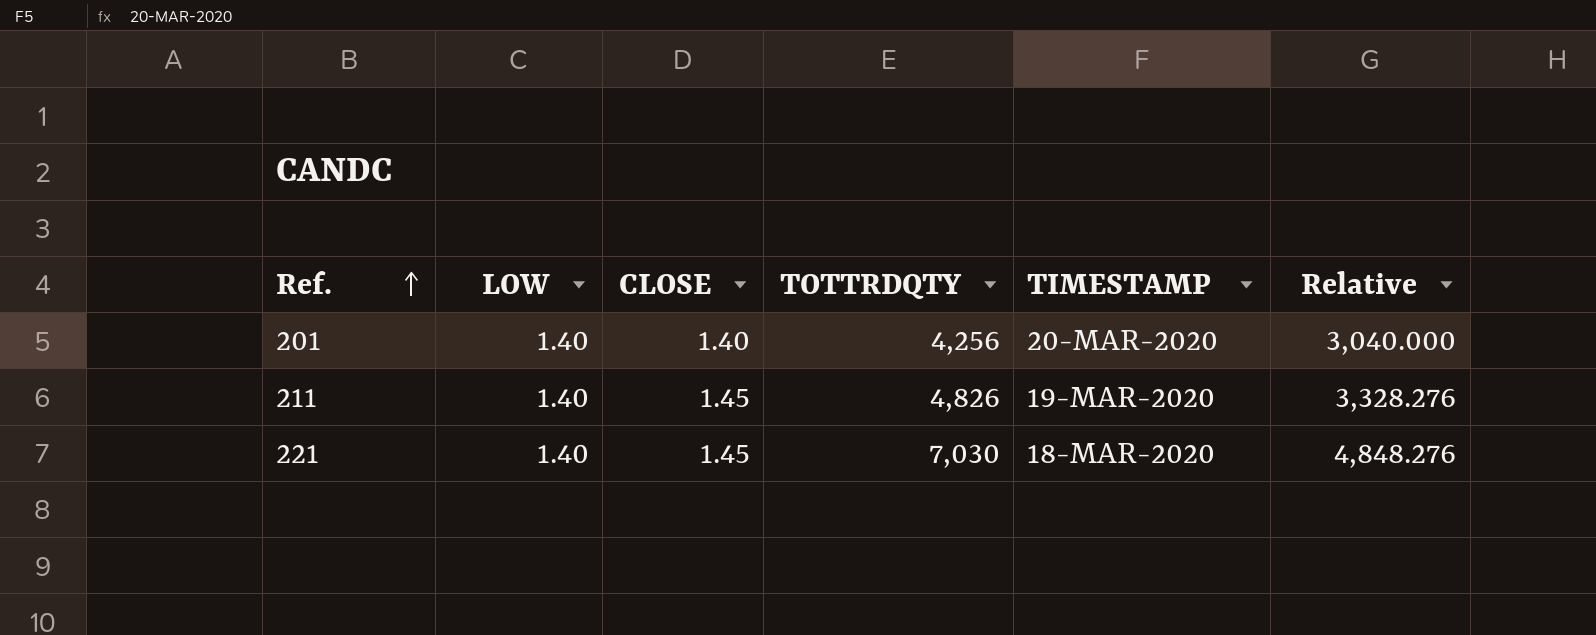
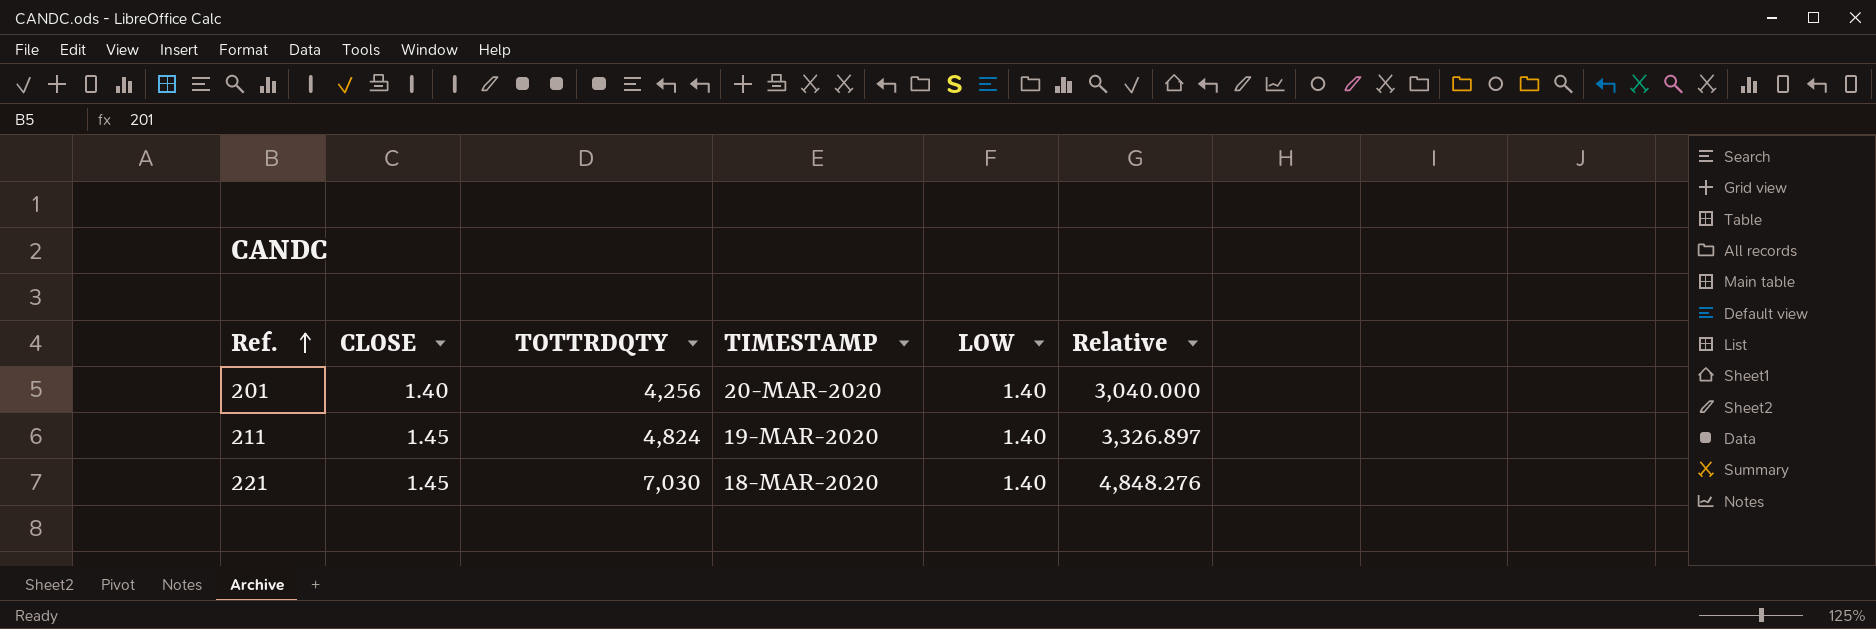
column LOW | position: 2 -> 5
211 | TOTTRDQTY: 4,826 -> 4,824
211 | Relative: 3,328.276 -> 3,326.897

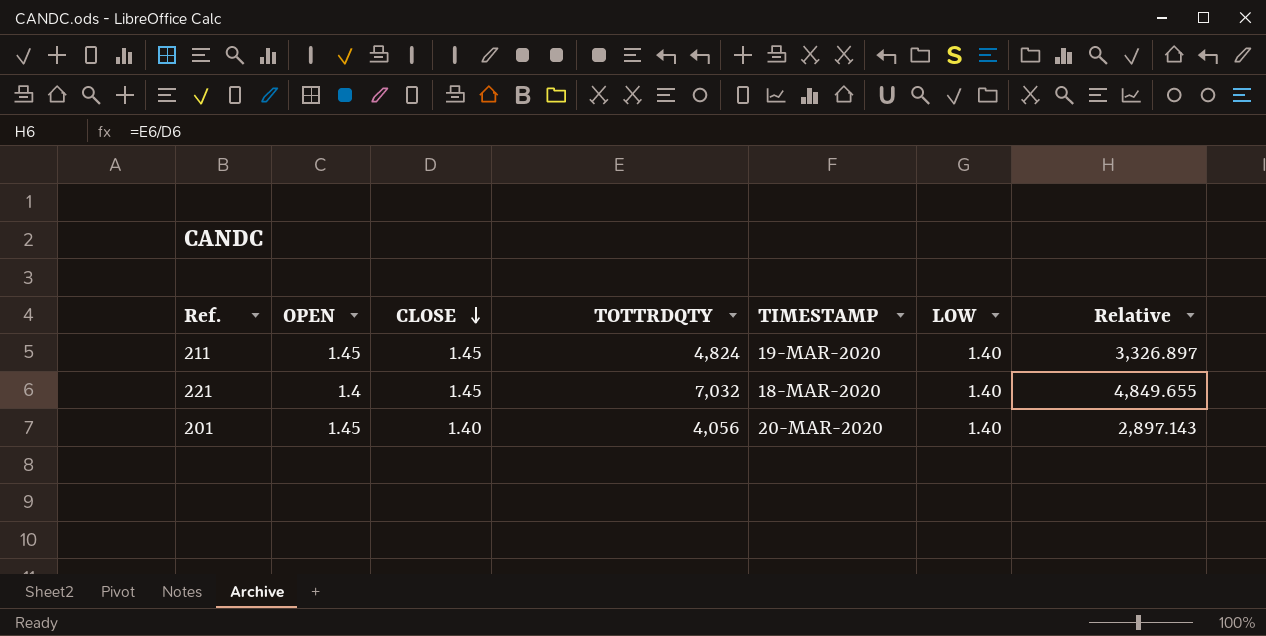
row order: Ref. ascending -> CLOSE descending
column OPEN | position: none -> 2
221 | TOTTRDQTY: 7,030 -> 7,032
221 | Relative: 4,848.276 -> 4,849.655
201 | TOTTRDQTY: 4,256 -> 4,056
201 | Relative: 3,040.000 -> 2,897.143

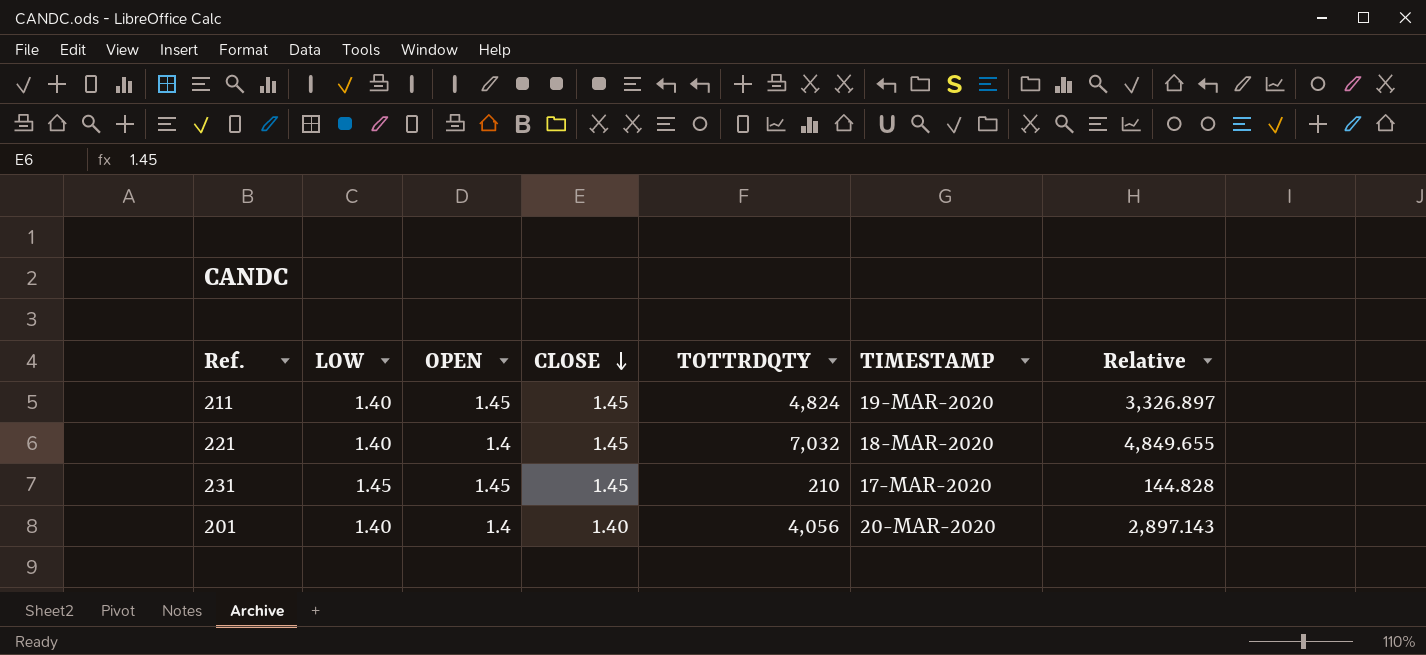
column LOW | position: 6 -> 2
row 231: none -> 1.45 | 1.45 | 1.45 | 210 | 17-MAR-2020 | 144.828
201 | OPEN: 1.45 -> 1.4

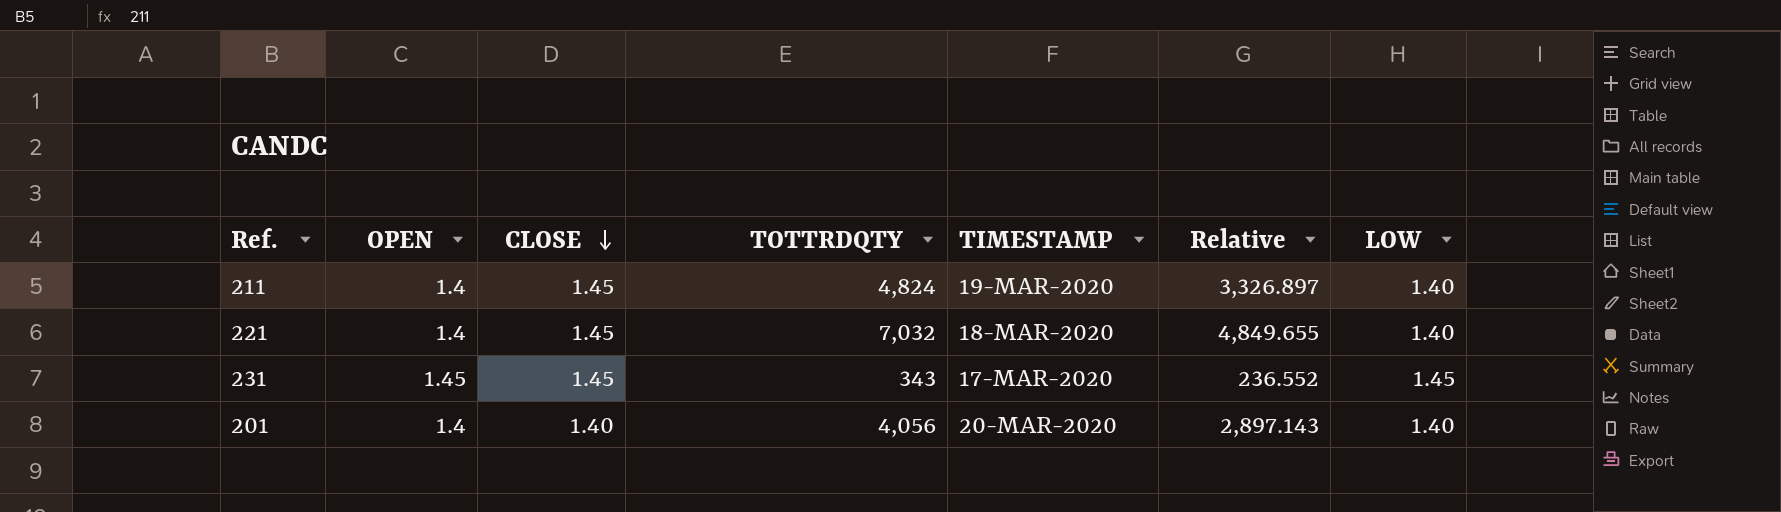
column LOW | position: 2 -> 7
211 | OPEN: 1.45 -> 1.4
231 | TOTTRDQTY: 210 -> 343
231 | Relative: 144.828 -> 236.552

